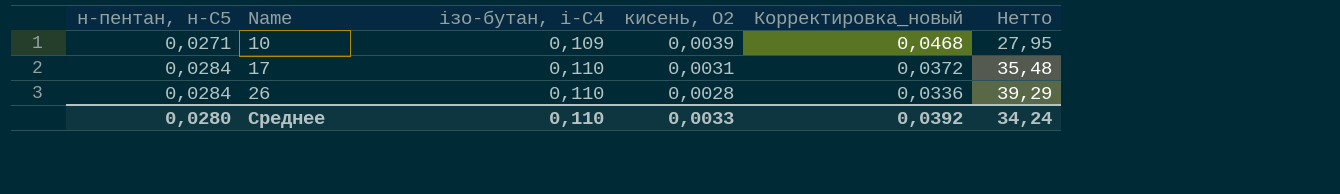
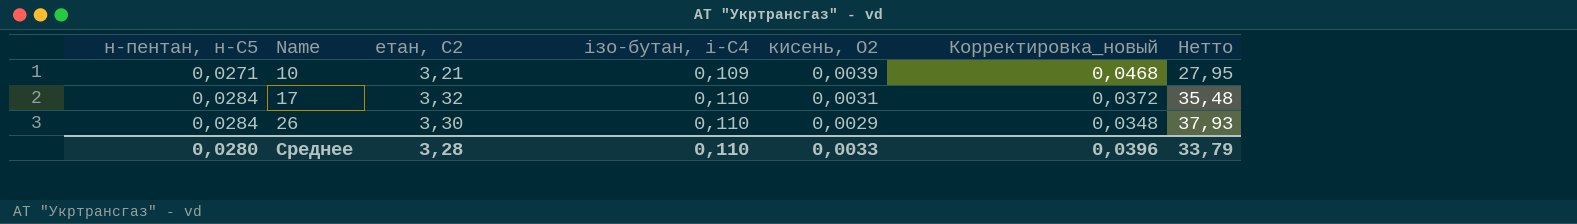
column етан, С2 | position: none -> 3
26 | кисень, О2: 0,0028 -> 0,0029
26 | Корректировка_новый: 0,0336 -> 0,0348
26 | Нетто: 39,29 -> 37,93
Среднее | Корректировка_новый: 0,0392 -> 0,0396
Среднее | Нетто: 34,24 -> 33,79

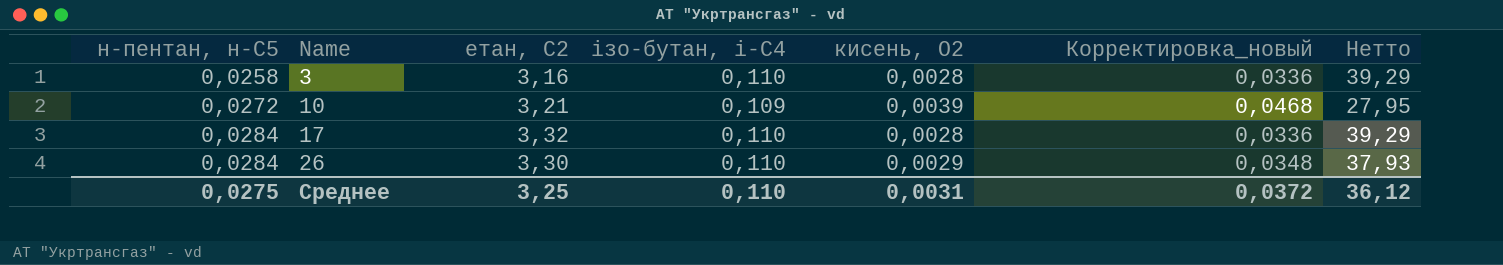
row 3: none -> 0,0258 | 3,16 | 0,110 | 0,0028 | 0,0336 | 39,29
10 | н-пентан, н-С5: 0,0271 -> 0,0272
17 | кисень, О2: 0,0031 -> 0,0028
17 | Корректировка_новый: 0,0372 -> 0,0336
17 | Нетто: 35,48 -> 39,29
Среднее | н-пентан, н-С5: 0,0280 -> 0,0275
Среднее | етан, С2: 3,28 -> 3,25
Среднее | кисень, О2: 0,0033 -> 0,0031
Среднее | Корректировка_новый: 0,0396 -> 0,0372
Среднее | Нетто: 33,79 -> 36,12

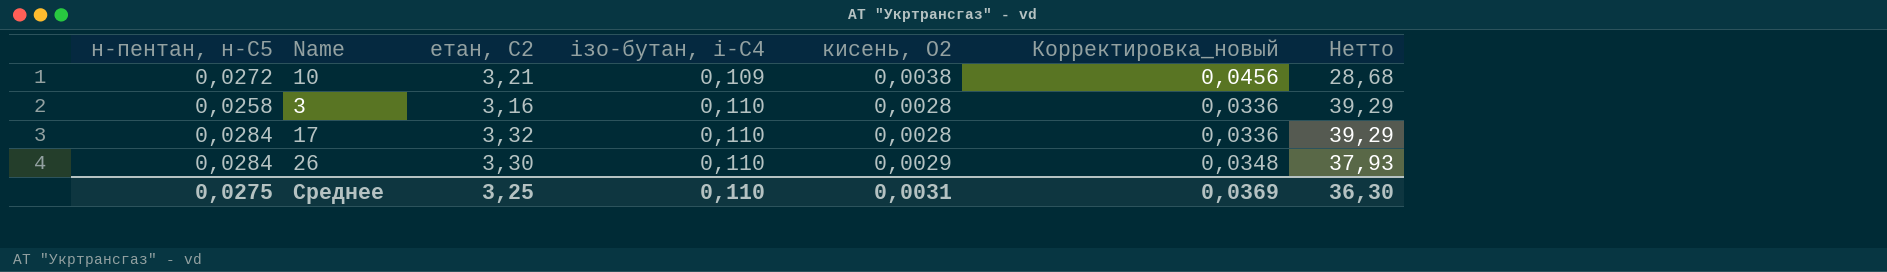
row order: н-пентан, н-С5 ascending -> ізо-бутан, і-С4 ascending
10 | кисень, О2: 0,0039 -> 0,0038
10 | Корректировка_новый: 0,0468 -> 0,0456
10 | Нетто: 27,95 -> 28,68
Среднее | Корректировка_новый: 0,0372 -> 0,0369
Среднее | Нетто: 36,12 -> 36,30

